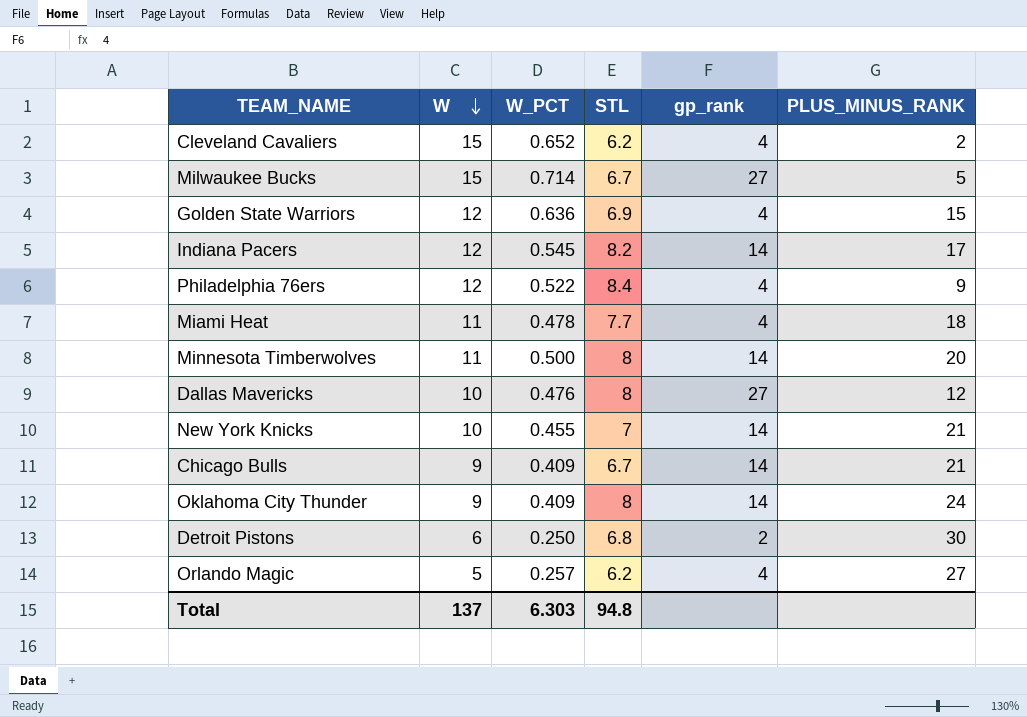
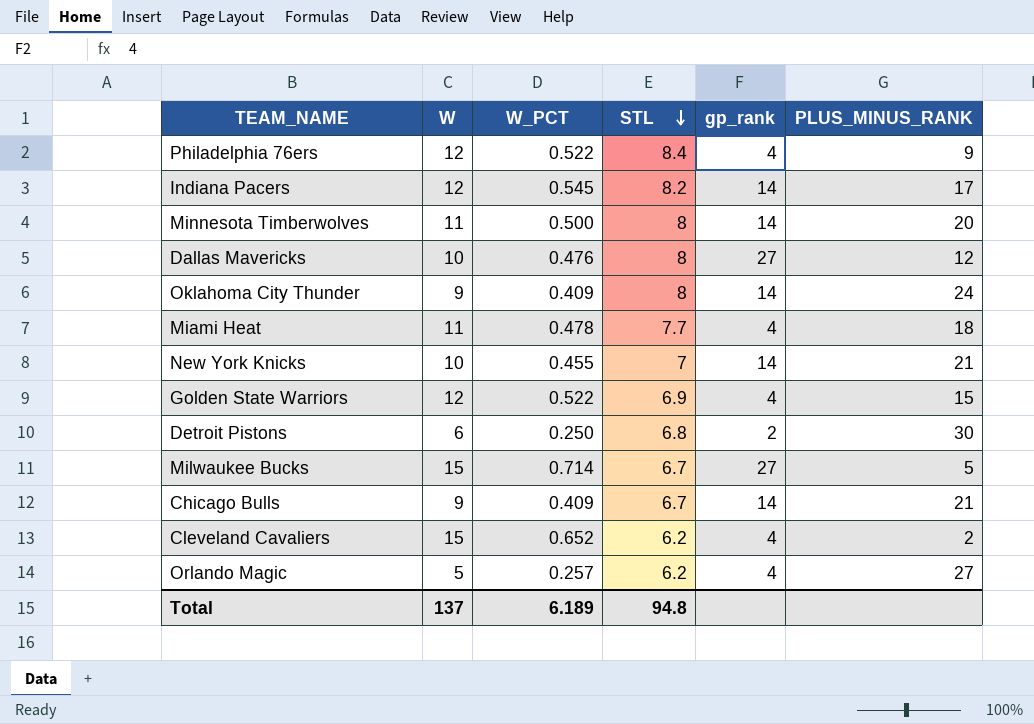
row order: W descending -> STL descending
Golden State Warriors | W_PCT: 0.636 -> 0.522
Total | W_PCT: 6.303 -> 6.189

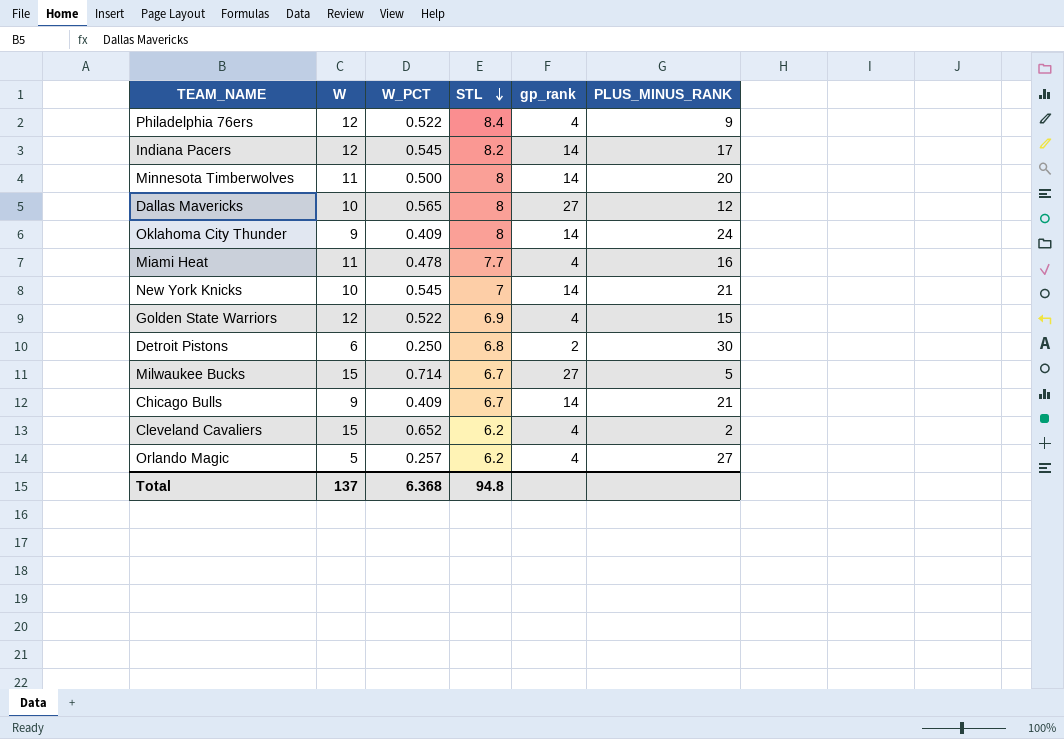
Dallas Mavericks | W_PCT: 0.476 -> 0.565
Miami Heat | PLUS_MINUS_RANK: 18 -> 16
New York Knicks | W_PCT: 0.455 -> 0.545
Total | W_PCT: 6.189 -> 6.368

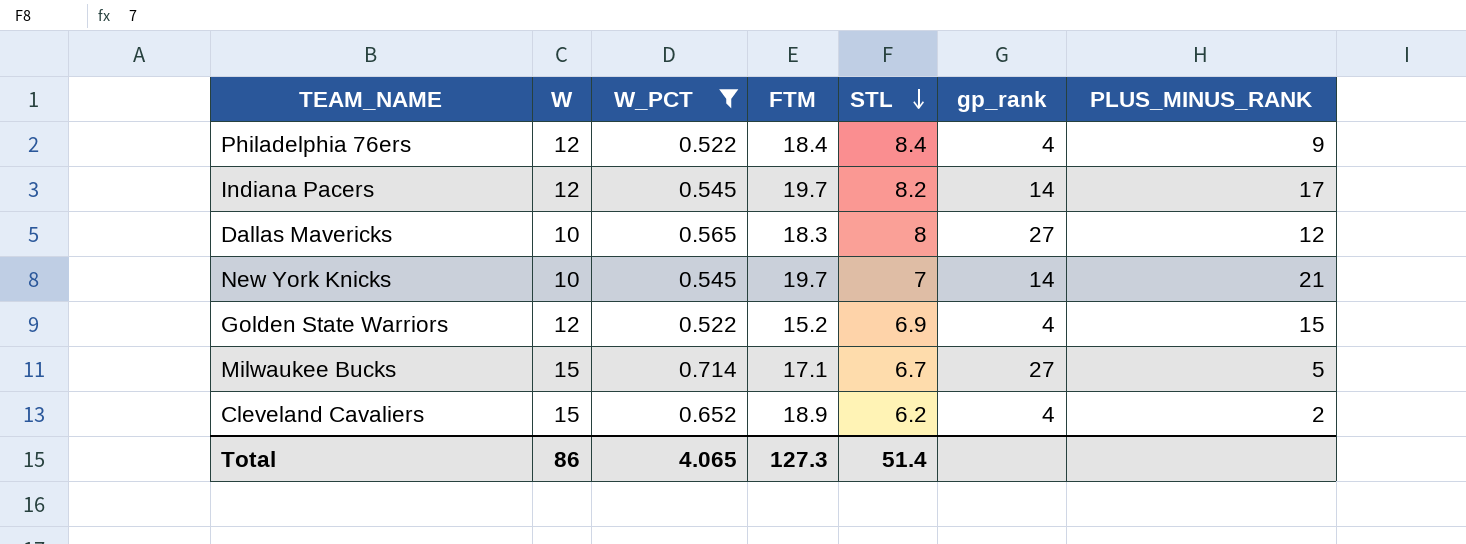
filter: none -> W_PCT >= 0.522
column FTM | position: none -> 4
Total | W: 137 -> 86
Total | W_PCT: 6.368 -> 4.065
Total | STL: 94.8 -> 51.4

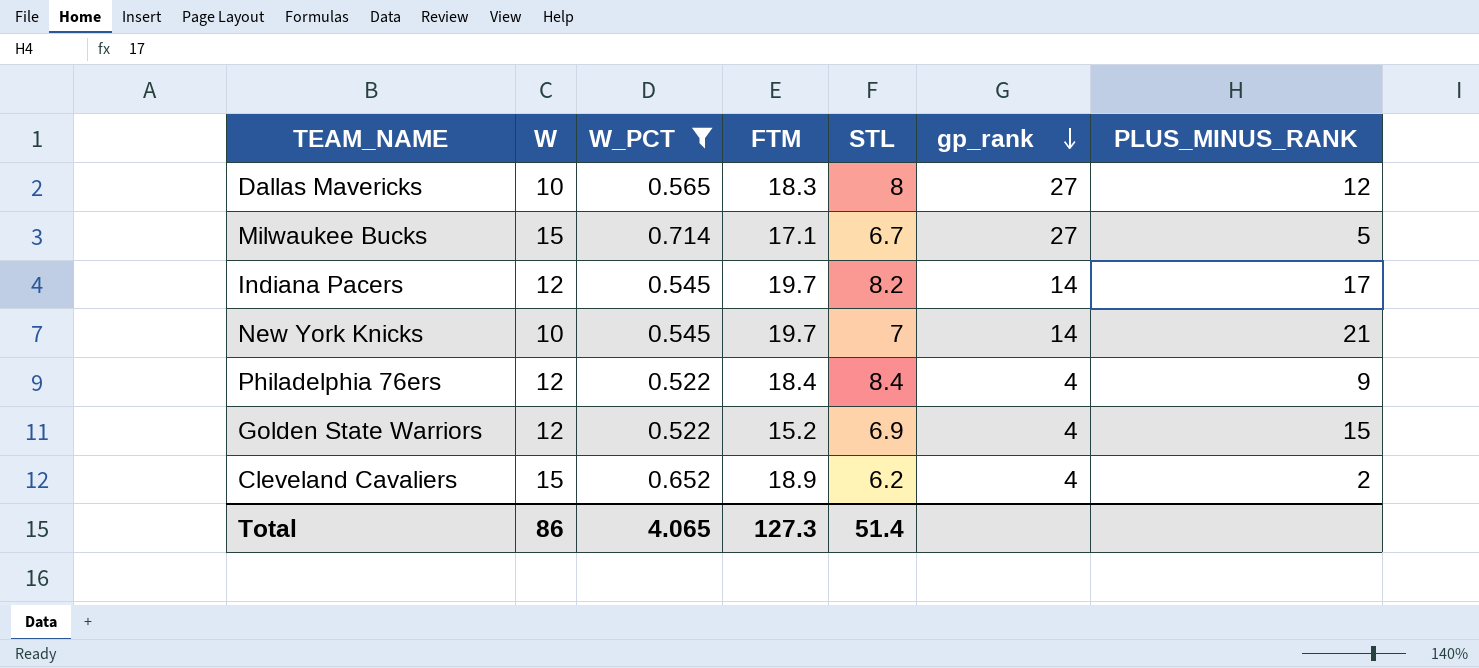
row order: STL descending -> gp_rank descending

